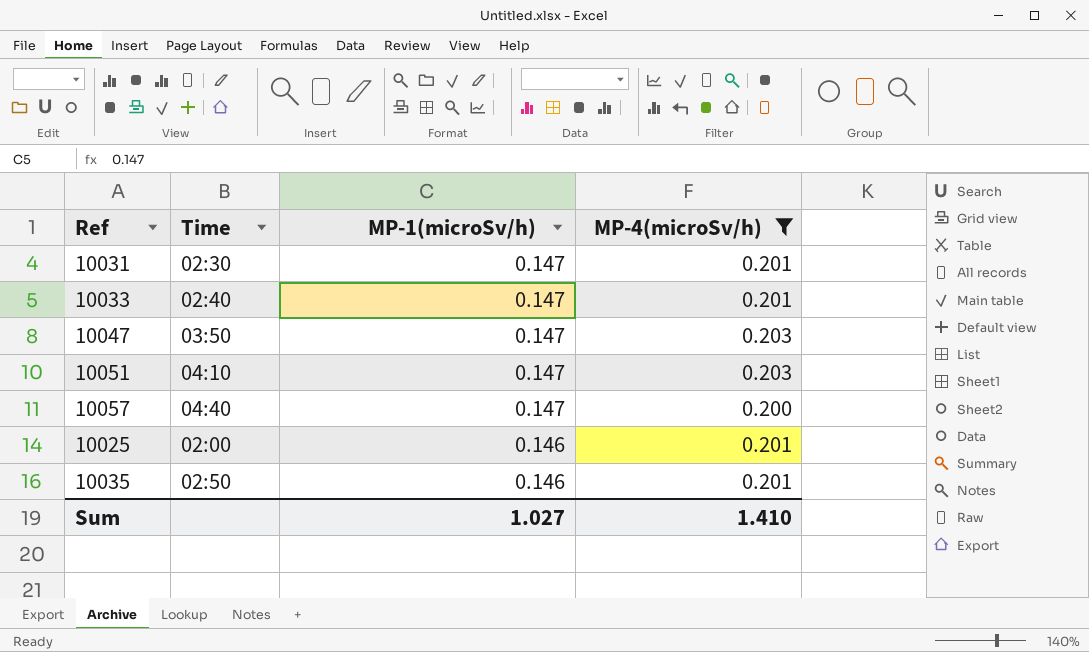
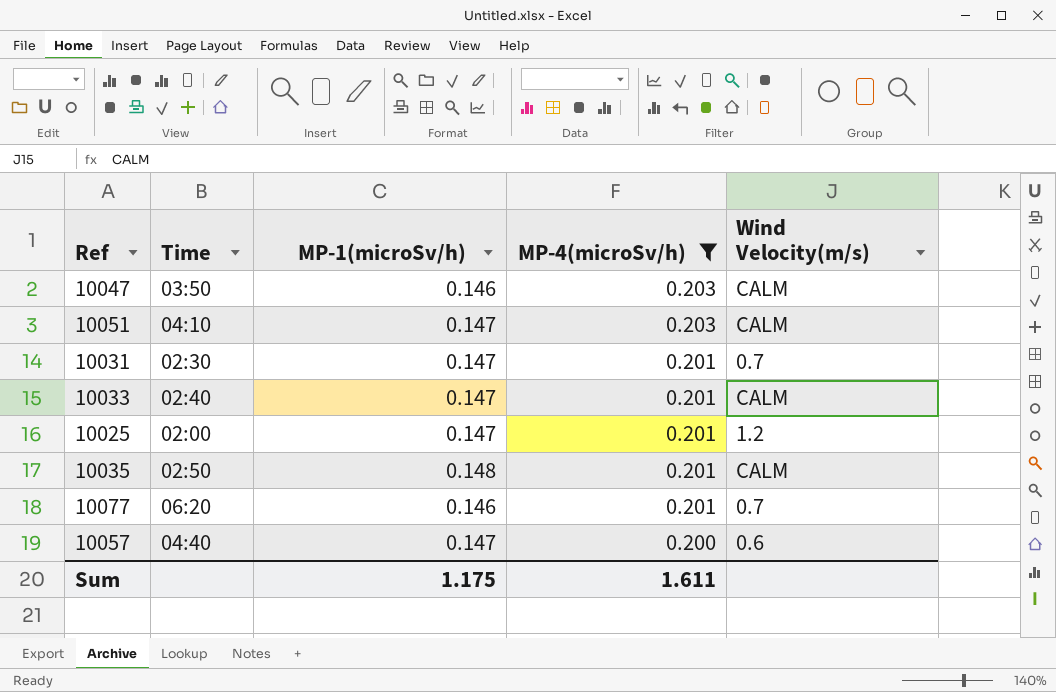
row order: MP-1(microSv/h) descending -> MP-4(microSv/h) descending
column Wind Velocity(m/s) | position: none -> 5
10047 | MP-1(microSv/h): 0.147 -> 0.146
10025 | MP-1(microSv/h): 0.146 -> 0.147
10035 | MP-1(microSv/h): 0.146 -> 0.148
row 10077: none -> 06:20 | 0.146 | 0.201 | 0.7
Sum | MP-1(microSv/h): 1.027 -> 1.175
Sum | MP-4(microSv/h): 1.410 -> 1.611

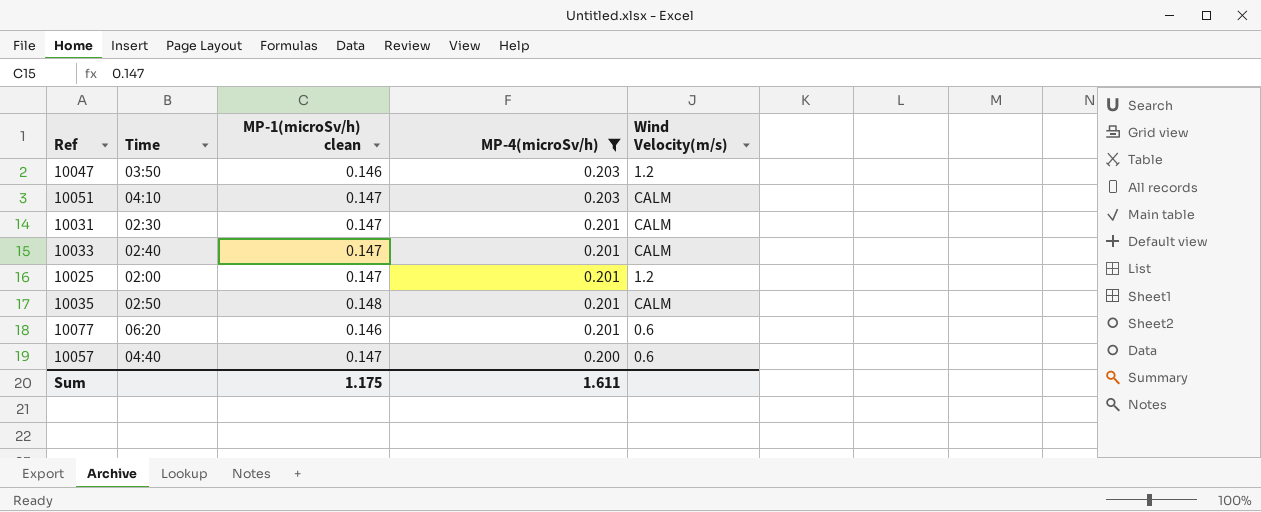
column name: MP-1(microSv/h) -> MP-1(microSv/h) clean
10047 | Wind Velocity(m/s): CALM -> 1.2
10031 | Wind Velocity(m/s): 0.7 -> CALM
10077 | Wind Velocity(m/s): 0.7 -> 0.6

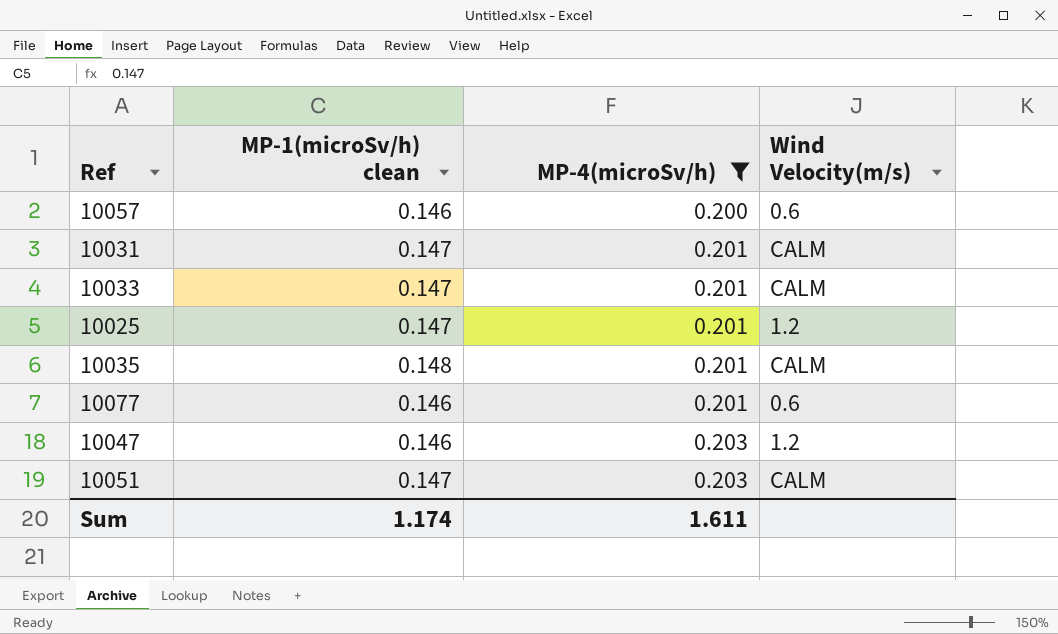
row order: MP-4(microSv/h) descending -> MP-4(microSv/h) ascending
column Time | position: 2 -> none
10057 | MP-1(microSv/h) clean: 0.147 -> 0.146
Sum | MP-1(microSv/h) clean: 1.175 -> 1.174

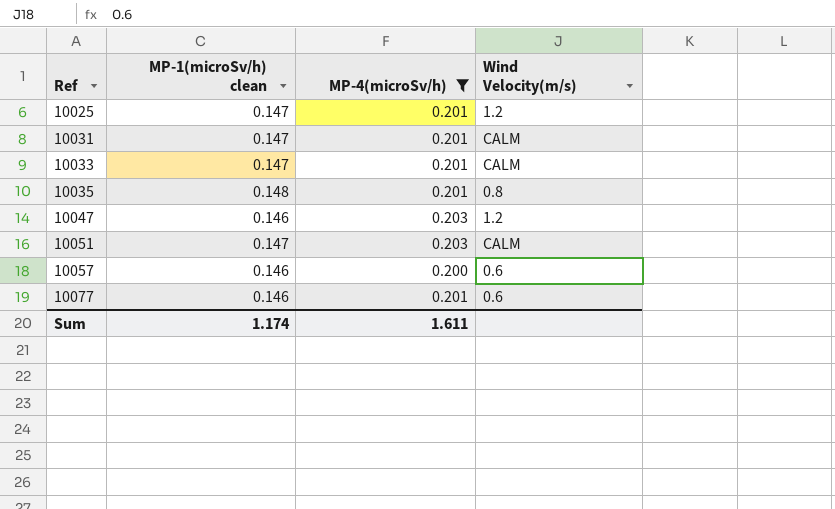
row order: MP-4(microSv/h) ascending -> Ref ascending
10035 | Wind Velocity(m/s): CALM -> 0.8

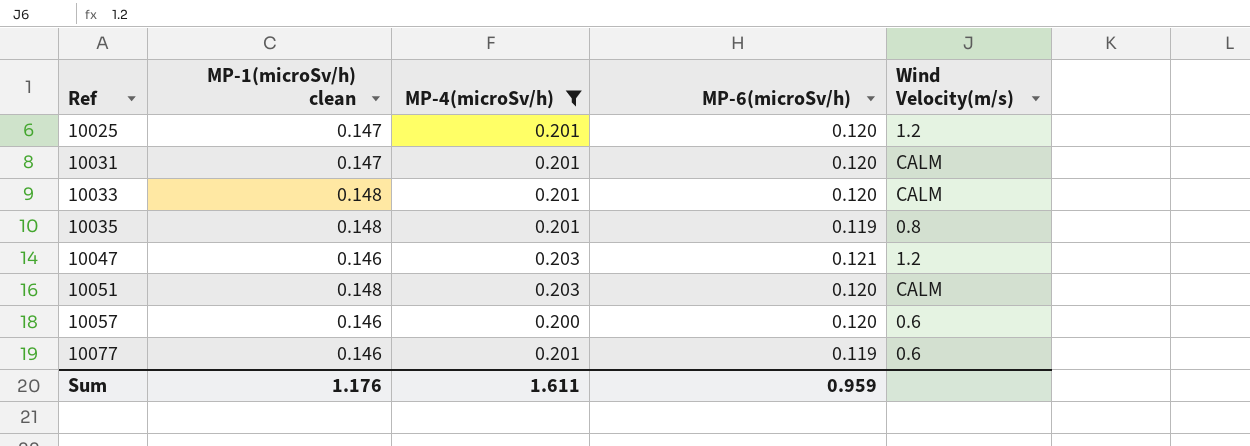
column MP-6(microSv/h) | position: none -> 4
10033 | MP-1(microSv/h) clean: 0.147 -> 0.148
10051 | MP-1(microSv/h) clean: 0.147 -> 0.148
Sum | MP-1(microSv/h) clean: 1.174 -> 1.176

